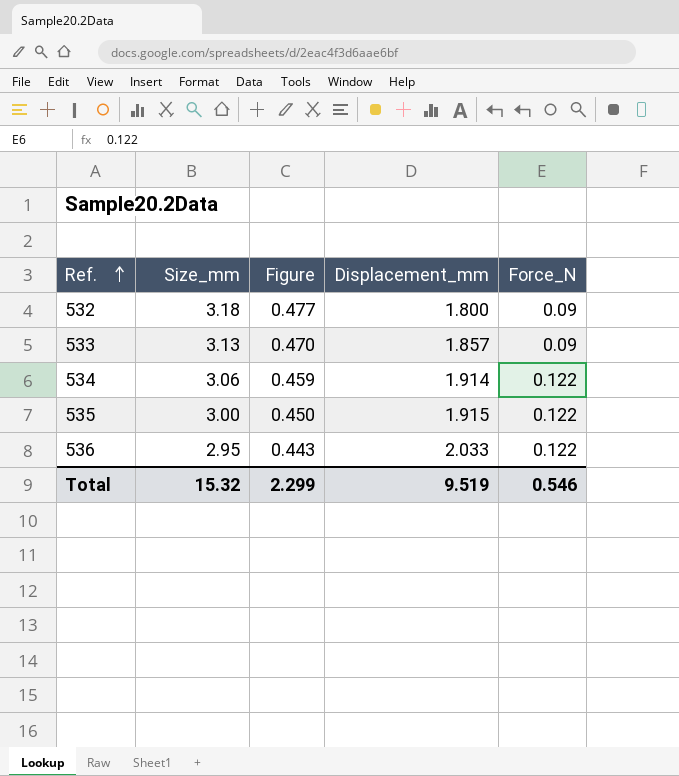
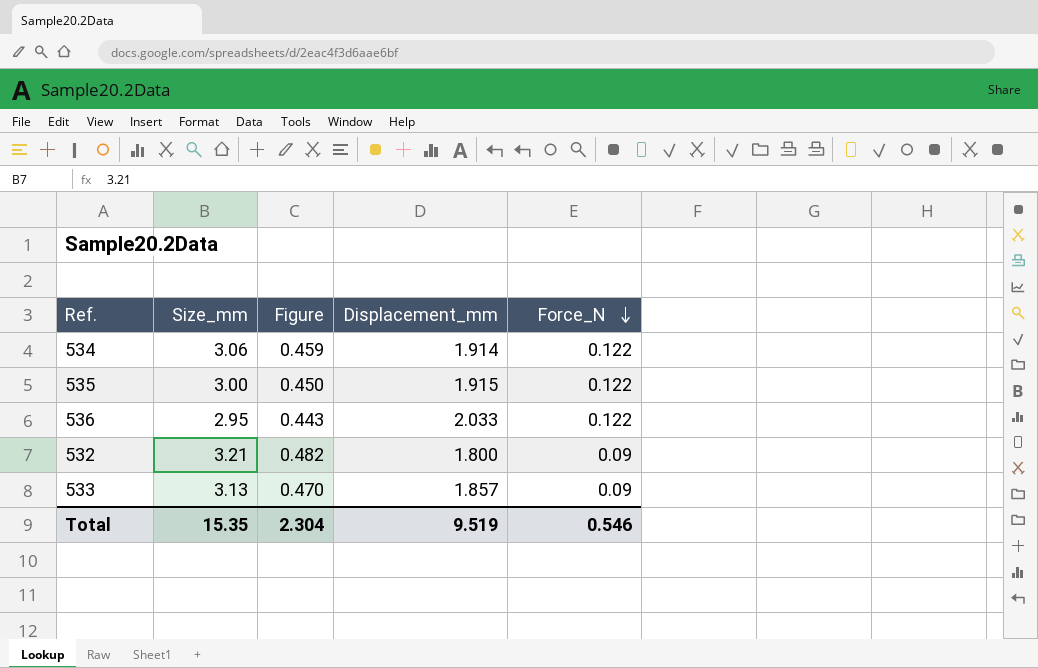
row order: Ref. ascending -> Force_N descending
532 | Size_mm: 3.18 -> 3.21
532 | Figure: 0.477 -> 0.482
Total | Size_mm: 15.32 -> 15.35
Total | Figure: 2.299 -> 2.304

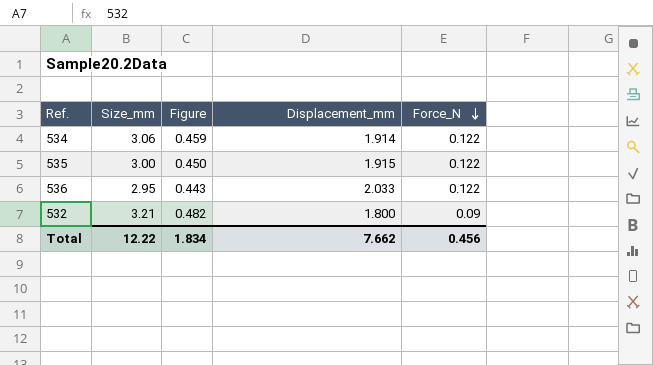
row 533: 3.13 | 0.470 | 1.857 | 0.09 -> none
Total | Size_mm: 15.35 -> 12.22
Total | Figure: 2.304 -> 1.834
Total | Displacement_mm: 9.519 -> 7.662
Total | Force_N: 0.546 -> 0.456

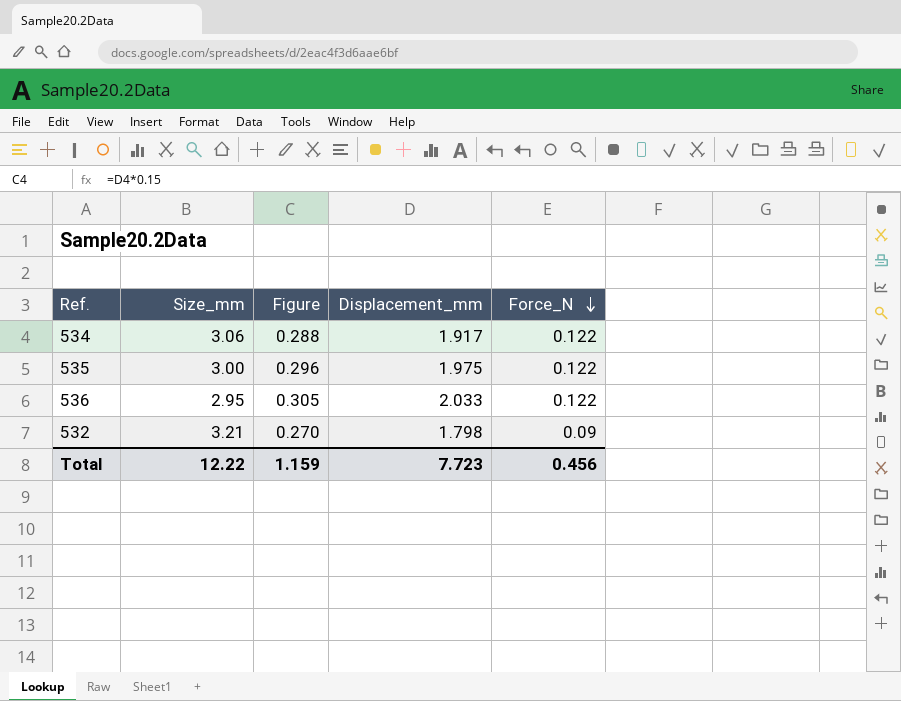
column Figure | formula: [Size_mm] * 0.15 -> [Displacement_mm] * 0.15
534 | Displacement_mm: 1.914 -> 1.917
535 | Displacement_mm: 1.915 -> 1.975
532 | Displacement_mm: 1.800 -> 1.798
Total | Figure: 1.834 -> 1.159
Total | Displacement_mm: 7.662 -> 7.723

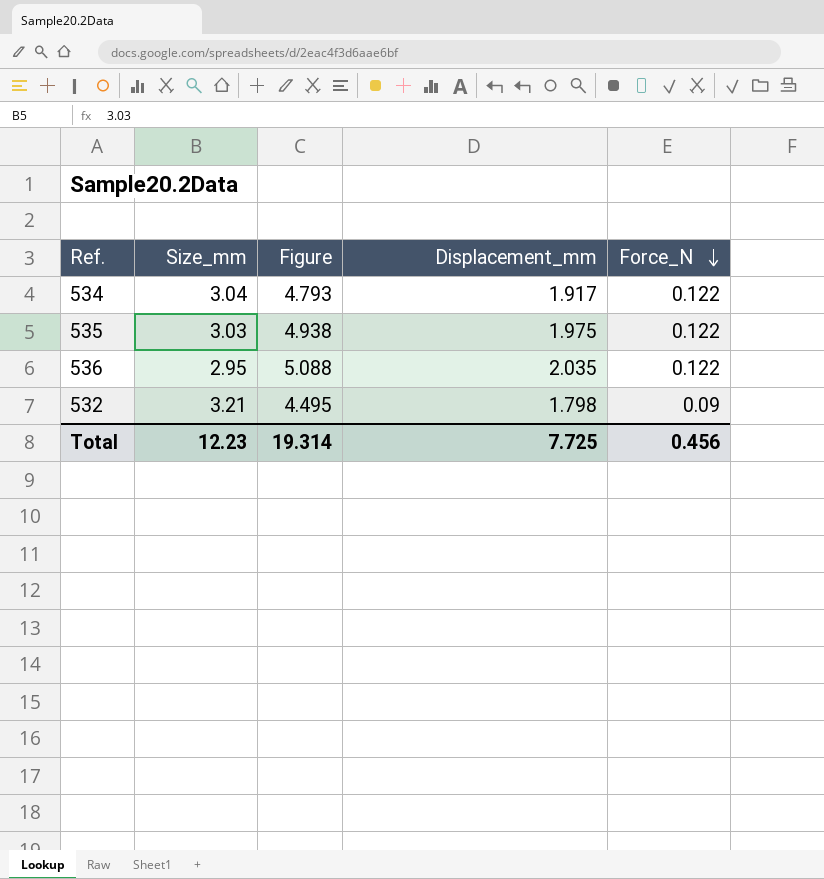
column Figure | formula: [Displacement_mm] * 0.15 -> [Displacement_mm] * 2.5
534 | Size_mm: 3.06 -> 3.04
535 | Size_mm: 3.00 -> 3.03
536 | Displacement_mm: 2.033 -> 2.035
Total | Size_mm: 12.22 -> 12.23
Total | Figure: 1.159 -> 19.314
Total | Displacement_mm: 7.723 -> 7.725

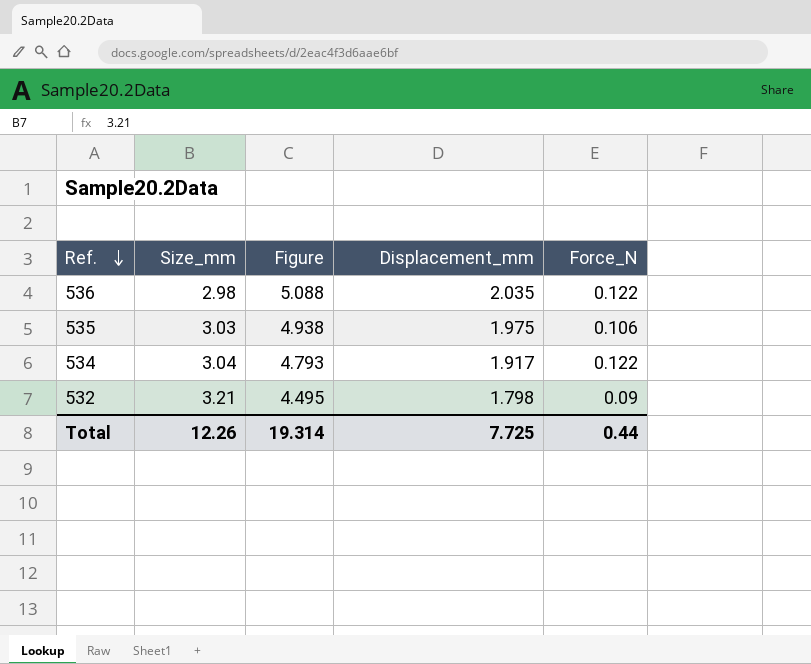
row order: Force_N descending -> Ref. descending
536 | Size_mm: 2.95 -> 2.98
535 | Force_N: 0.122 -> 0.106
Total | Size_mm: 12.23 -> 12.26
Total | Force_N: 0.456 -> 0.44

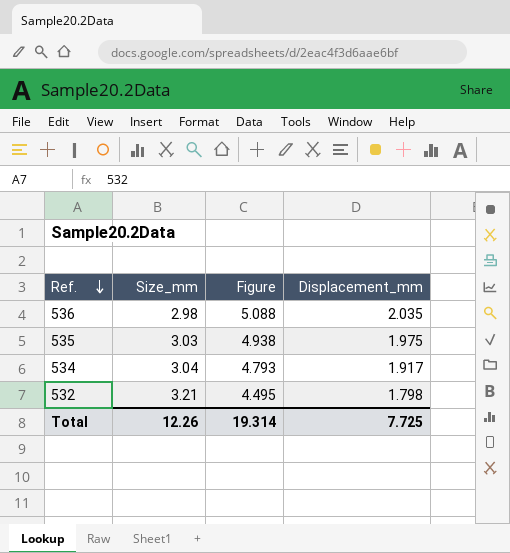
column Force_N | position: 5 -> none

